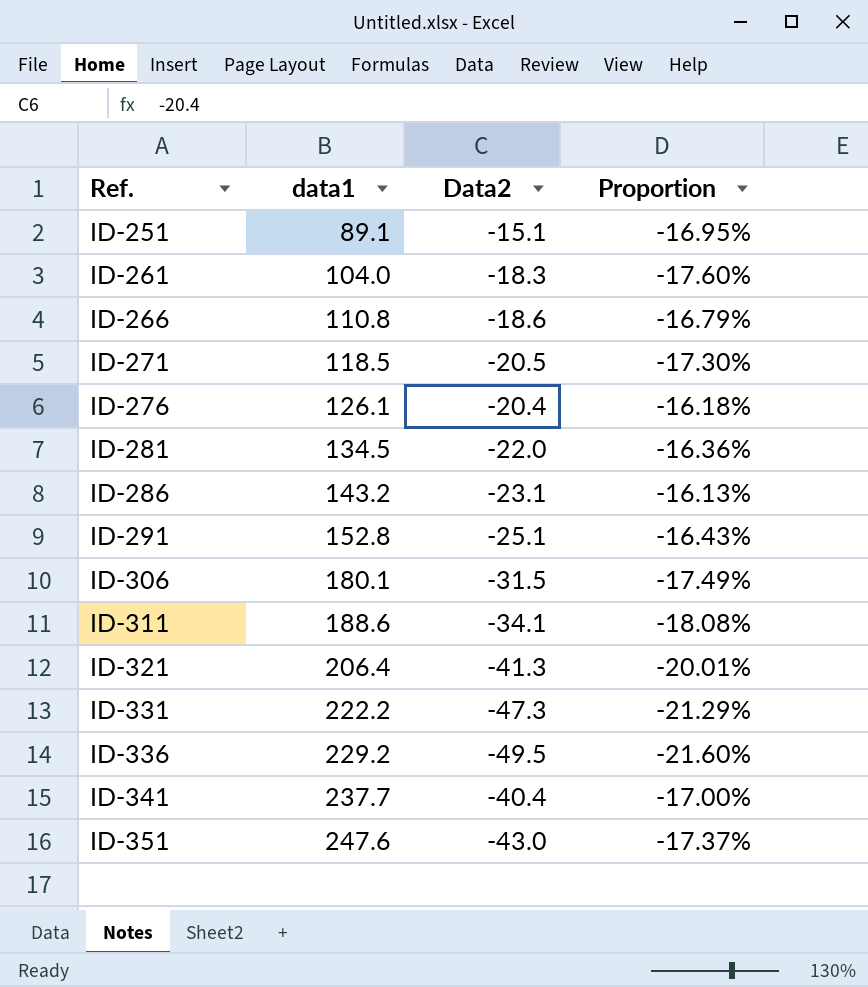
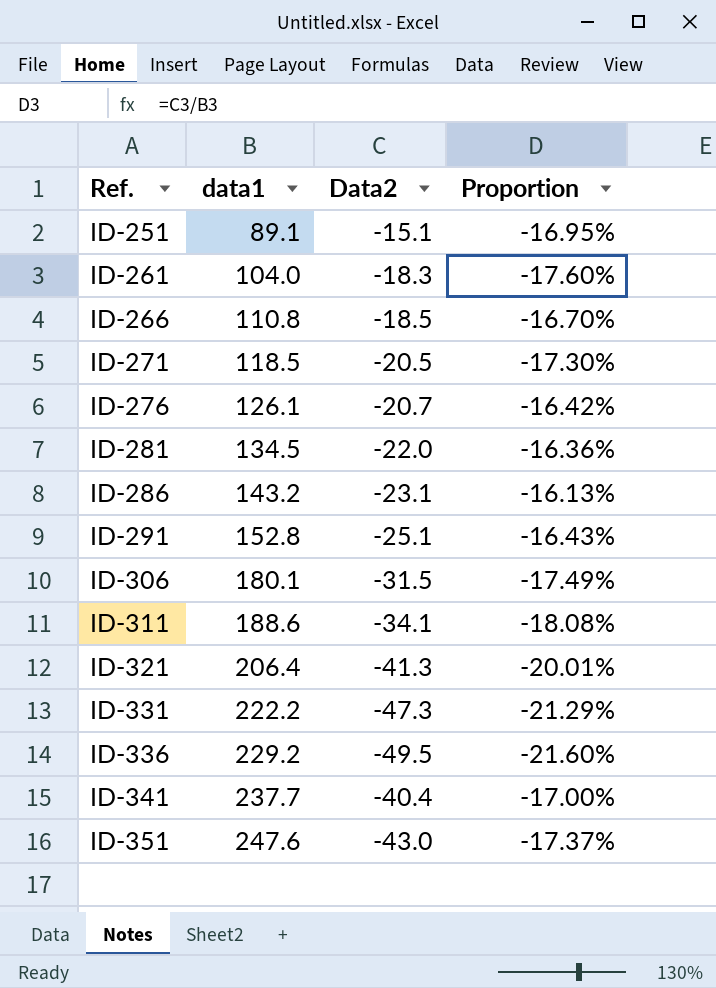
ID-266 | Data2: -18.6 -> -18.5
ID-266 | Proportion: -16.79% -> -16.70%
ID-276 | Data2: -20.4 -> -20.7
ID-276 | Proportion: -16.18% -> -16.42%

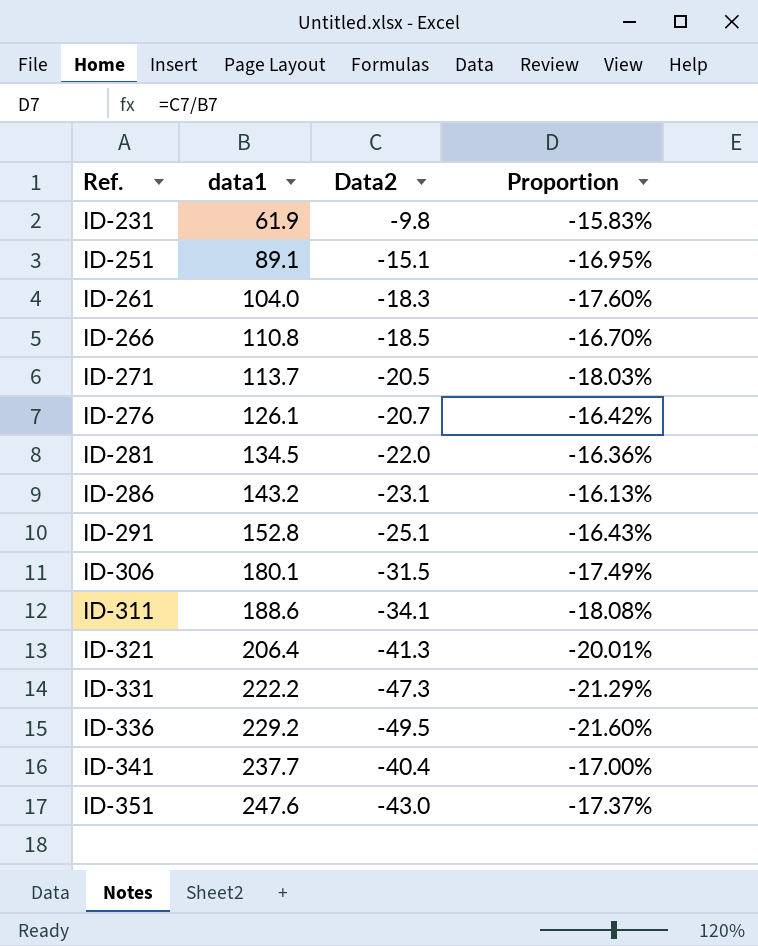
row ID-231: none -> 61.9 | -9.8 | -15.83%
ID-271 | data1: 118.5 -> 113.7
ID-271 | Proportion: -17.30% -> -18.03%

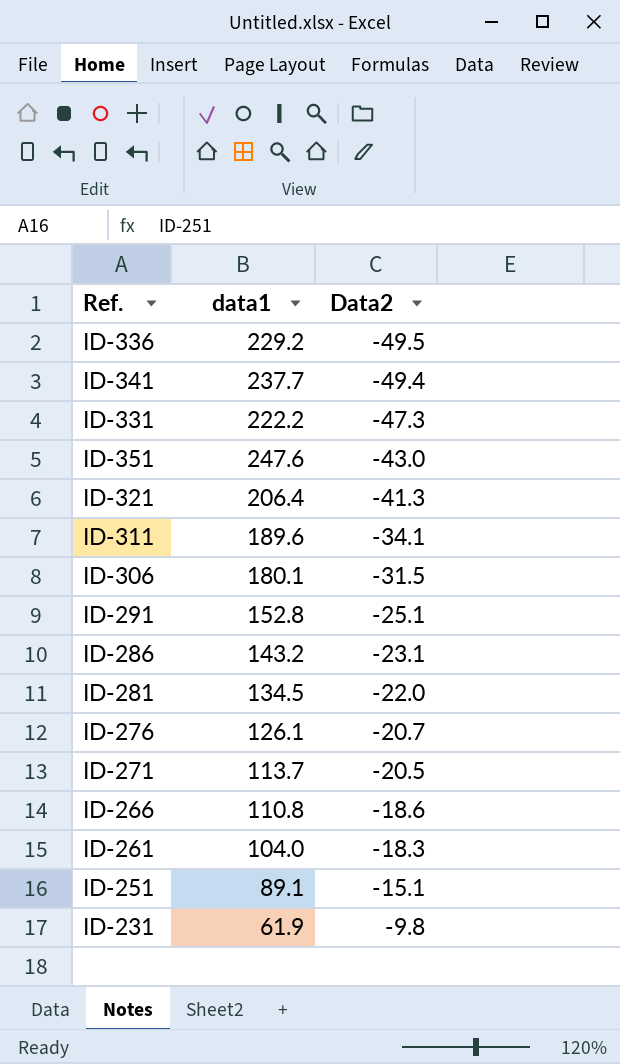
row order: Ref. ascending -> Data2 ascending
column Proportion | formula: [Data2] / [data1] -> none
ID-341 | Data2: -40.4 -> -49.4
ID-311 | data1: 188.6 -> 189.6
ID-266 | Data2: -18.5 -> -18.6

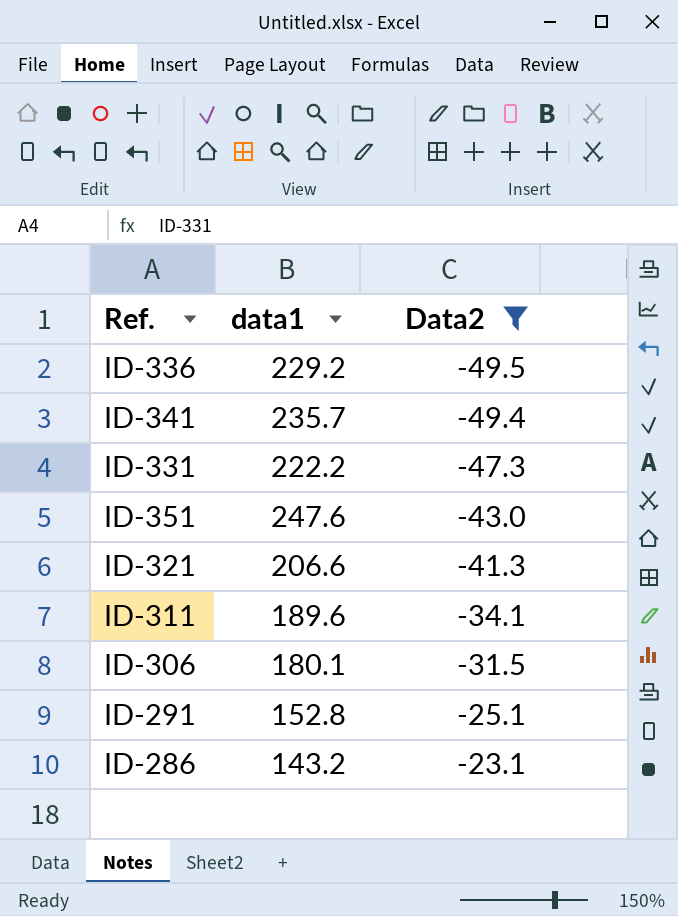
filter: none -> Data2 <= -23.1
ID-341 | data1: 237.7 -> 235.7
ID-321 | data1: 206.4 -> 206.6

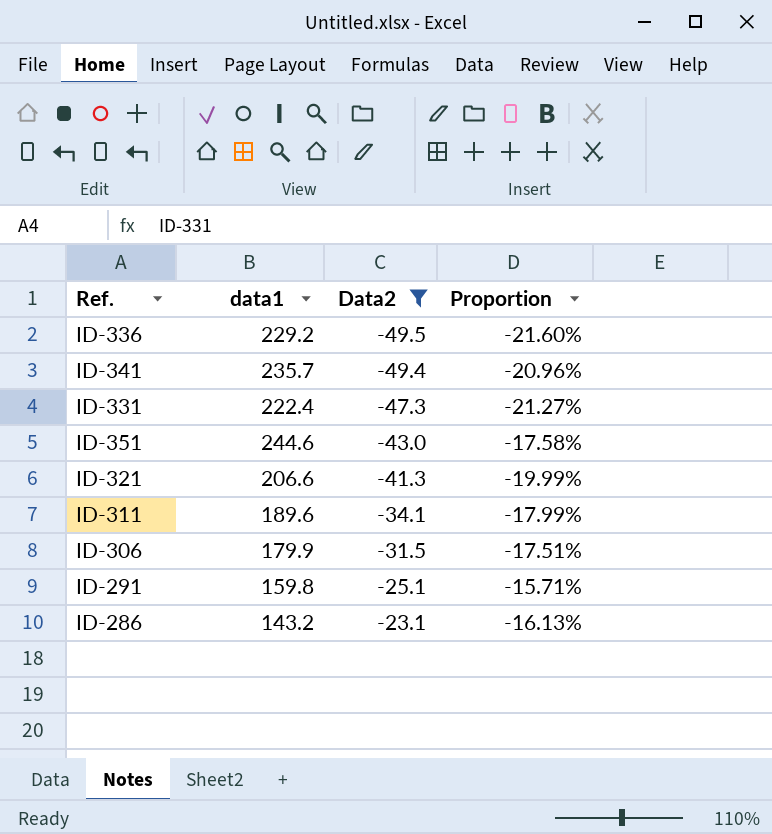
column Proportion | formula: none -> [Data2] / [data1]
ID-331 | data1: 222.2 -> 222.4
ID-351 | data1: 247.6 -> 244.6
ID-306 | data1: 180.1 -> 179.9
ID-291 | data1: 152.8 -> 159.8

